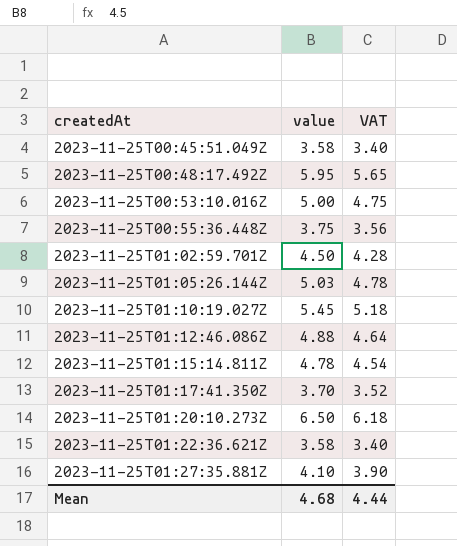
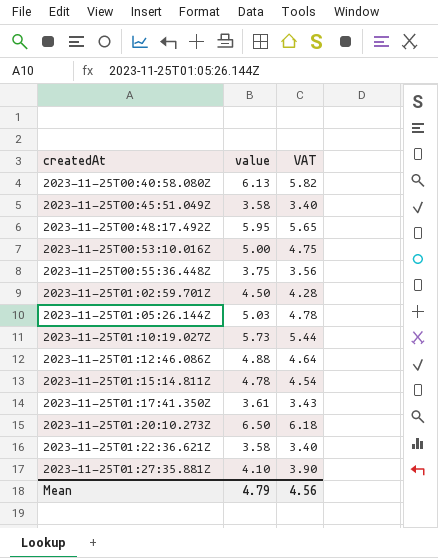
row 2023-11-25T00:40:58.080Z: none -> 6.13 | 5.82
2023-11-25T01:10:19.027Z | value: 5.45 -> 5.73
2023-11-25T01:10:19.027Z | VAT: 5.18 -> 5.44
2023-11-25T01:17:41.350Z | value: 3.70 -> 3.61
2023-11-25T01:17:41.350Z | VAT: 3.52 -> 3.43
Mean | value: 4.68 -> 4.79
Mean | VAT: 4.44 -> 4.56

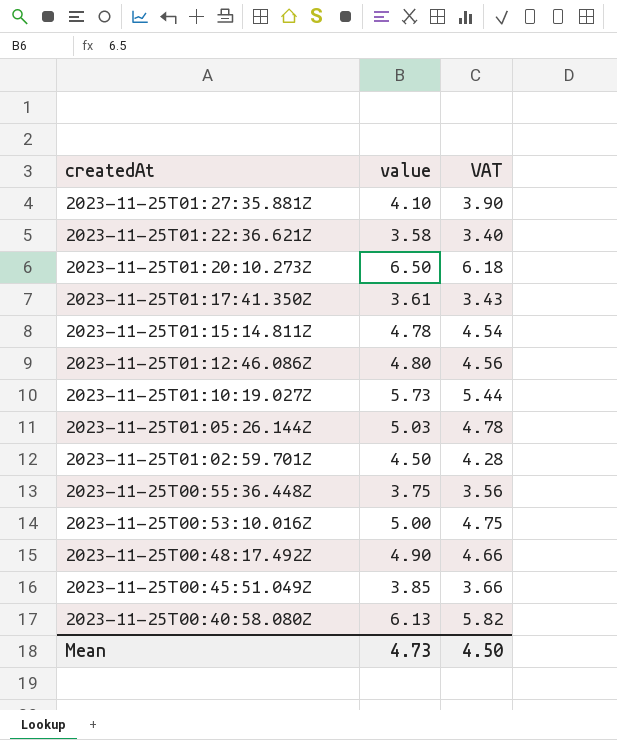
row order: createdAt ascending -> createdAt descending
2023-11-25T01:12:46.086Z | value: 4.88 -> 4.80
2023-11-25T01:12:46.086Z | VAT: 4.64 -> 4.56
2023-11-25T00:48:17.492Z | value: 5.95 -> 4.90
2023-11-25T00:48:17.492Z | VAT: 5.65 -> 4.66
2023-11-25T00:45:51.049Z | value: 3.58 -> 3.85
2023-11-25T00:45:51.049Z | VAT: 3.40 -> 3.66
Mean | value: 4.79 -> 4.73
Mean | VAT: 4.56 -> 4.50

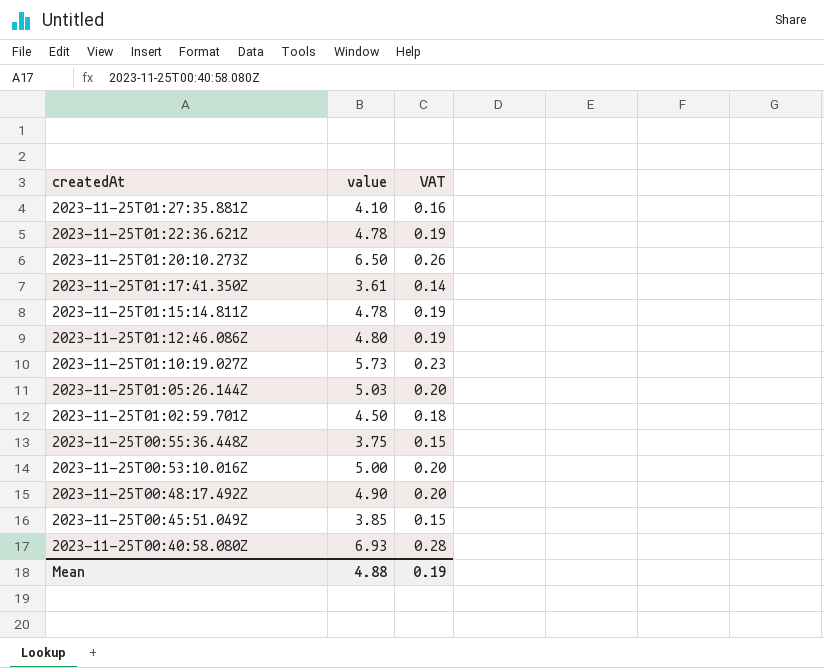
column VAT | formula: [value] * 0.95 -> [value] * 0.04
2023-11-25T01:22:36.621Z | value: 3.58 -> 4.78
2023-11-25T00:40:58.080Z | value: 6.13 -> 6.93
Mean | value: 4.73 -> 4.88
Mean | VAT: 4.50 -> 0.19

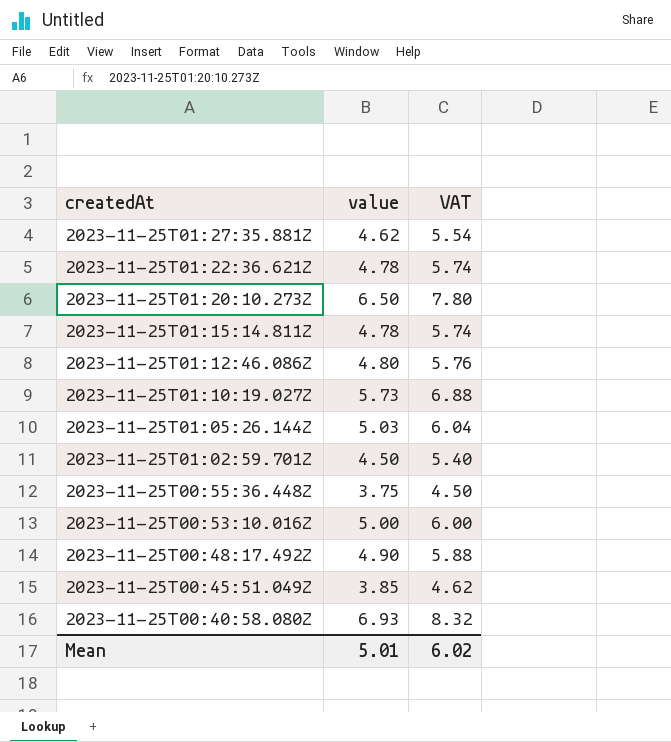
column VAT | formula: [value] * 0.04 -> [value] * 1.2
row 2023-11-25T01:17:41.350Z: 3.61 | 0.14 -> none
2023-11-25T01:27:35.881Z | value: 4.10 -> 4.62
Mean | value: 4.88 -> 5.01
Mean | VAT: 0.19 -> 6.02

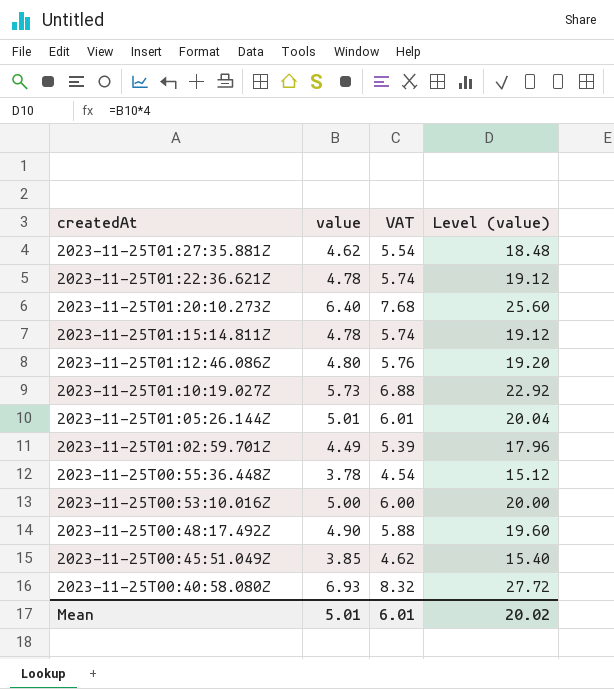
column Level (value) | formula: none -> [value] * 4
2023-11-25T01:20:10.273Z | value: 6.50 -> 6.40
2023-11-25T01:20:10.273Z | VAT: 7.80 -> 7.68
2023-11-25T01:05:26.144Z | value: 5.03 -> 5.01
2023-11-25T01:05:26.144Z | VAT: 6.04 -> 6.01
2023-11-25T01:02:59.701Z | value: 4.50 -> 4.49
2023-11-25T01:02:59.701Z | VAT: 5.40 -> 5.39
2023-11-25T00:55:36.448Z | value: 3.75 -> 3.78
2023-11-25T00:55:36.448Z | VAT: 4.50 -> 4.54
Mean | VAT: 6.02 -> 6.01

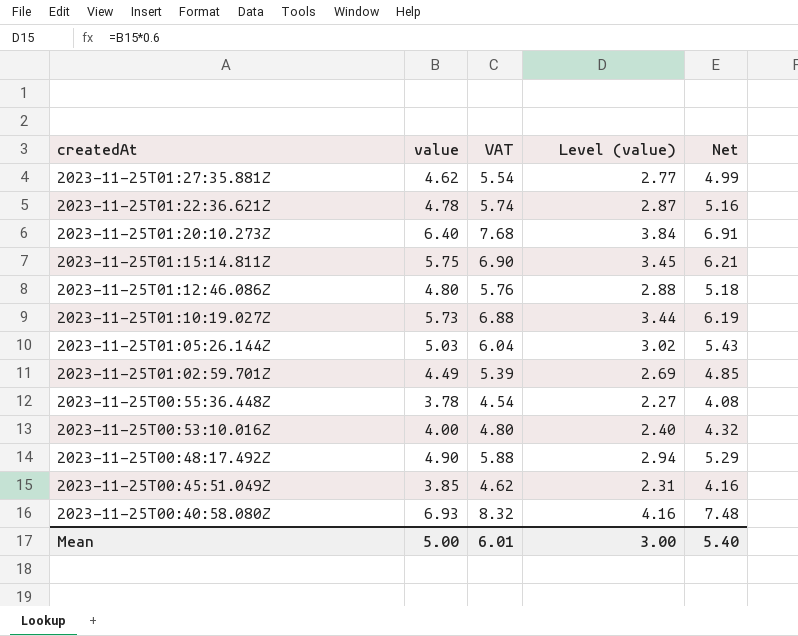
column Level (value) | formula: [value] * 4 -> [value] * 0.6
column Net | formula: none -> [value] * 1.08
2023-11-25T01:15:14.811Z | value: 4.78 -> 5.75
2023-11-25T01:15:14.811Z | VAT: 5.74 -> 6.90
2023-11-25T01:05:26.144Z | value: 5.01 -> 5.03
2023-11-25T01:05:26.144Z | VAT: 6.01 -> 6.04
2023-11-25T00:53:10.016Z | value: 5.00 -> 4.00
2023-11-25T00:53:10.016Z | VAT: 6.00 -> 4.80
Mean | value: 5.01 -> 5.00
Mean | Level (value): 20.02 -> 3.00

